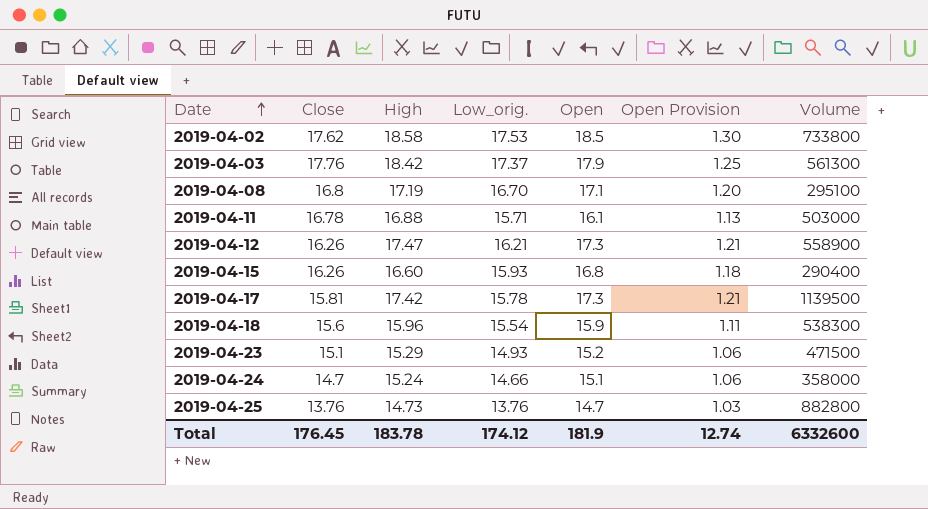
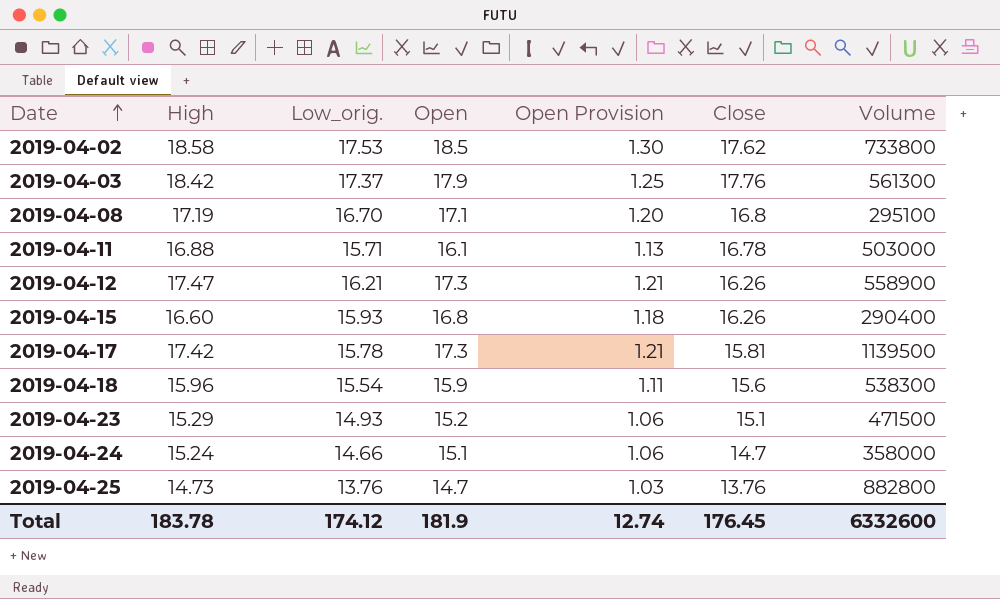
column Close | position: 2 -> 6

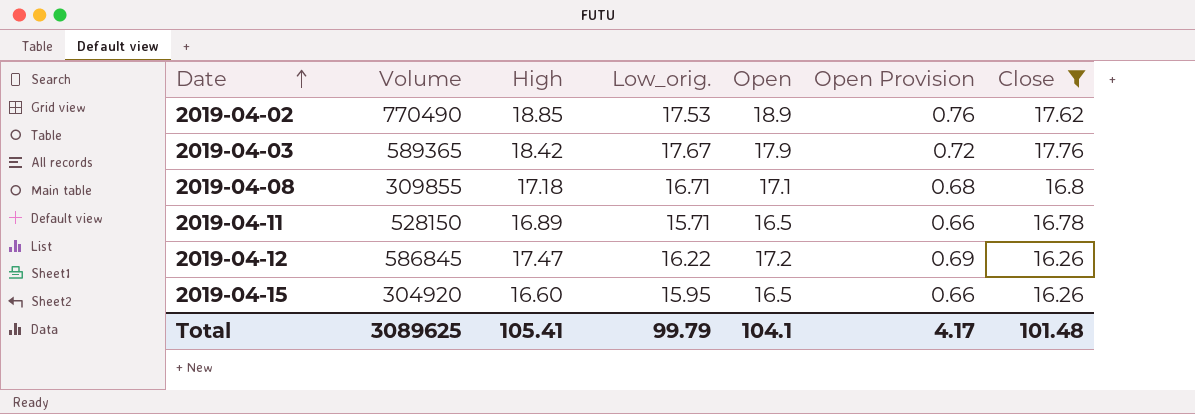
filter: none -> Close >= 16.26
column Volume | position: 7 -> 2
column Open Provision | formula: [Open] * 0.07 -> [Open] * 0.04
2019-04-02 | Volume: 733800 -> 770490
2019-04-02 | High: 18.58 -> 18.85
2019-04-02 | Open: 18.5 -> 18.9
2019-04-03 | Volume: 561300 -> 589365
2019-04-03 | Low_orig.: 17.37 -> 17.67
2019-04-08 | Volume: 295100 -> 309855
2019-04-08 | High: 17.19 -> 17.18
2019-04-08 | Low_orig.: 16.70 -> 16.71
2019-04-11 | Volume: 503000 -> 528150
2019-04-11 | High: 16.88 -> 16.89
2019-04-11 | Open: 16.1 -> 16.5
2019-04-12 | Volume: 558900 -> 586845
2019-04-12 | Low_orig.: 16.21 -> 16.22
2019-04-12 | Open: 17.3 -> 17.2
2019-04-15 | Volume: 290400 -> 304920
2019-04-15 | Low_orig.: 15.93 -> 15.95
2019-04-15 | Open: 16.8 -> 16.5
Total | Volume: 6332600 -> 3089625
Total | High: 183.78 -> 105.41
Total | Low_orig.: 174.12 -> 99.79
Total | Open: 181.9 -> 104.1
Total | Open Provision: 12.74 -> 4.17
Total | Close: 176.45 -> 101.48

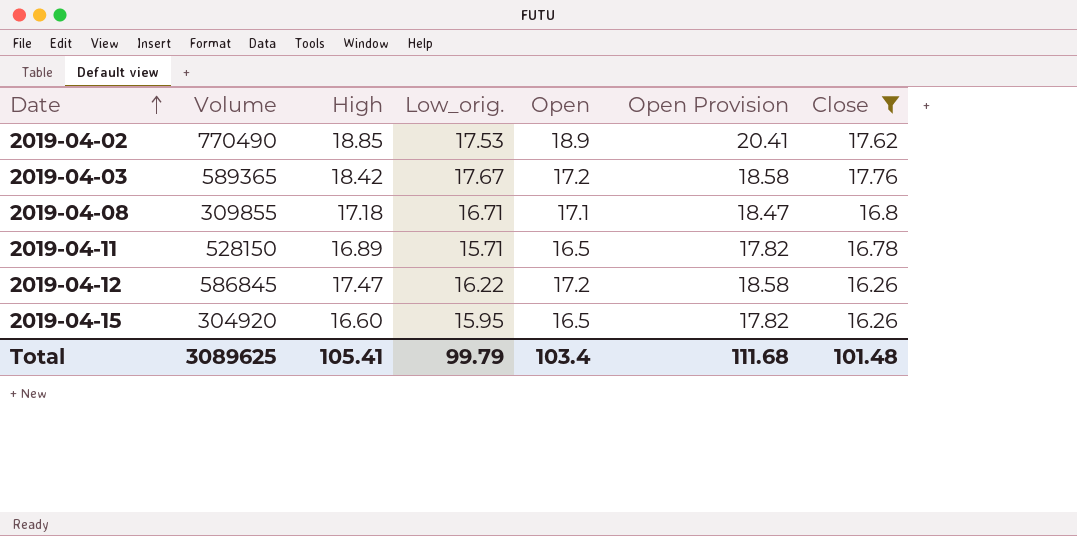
column Open Provision | formula: [Open] * 0.04 -> [Open] * 1.08
2019-04-03 | Open: 17.9 -> 17.2
Total | Open: 104.1 -> 103.4
Total | Open Provision: 4.17 -> 111.68

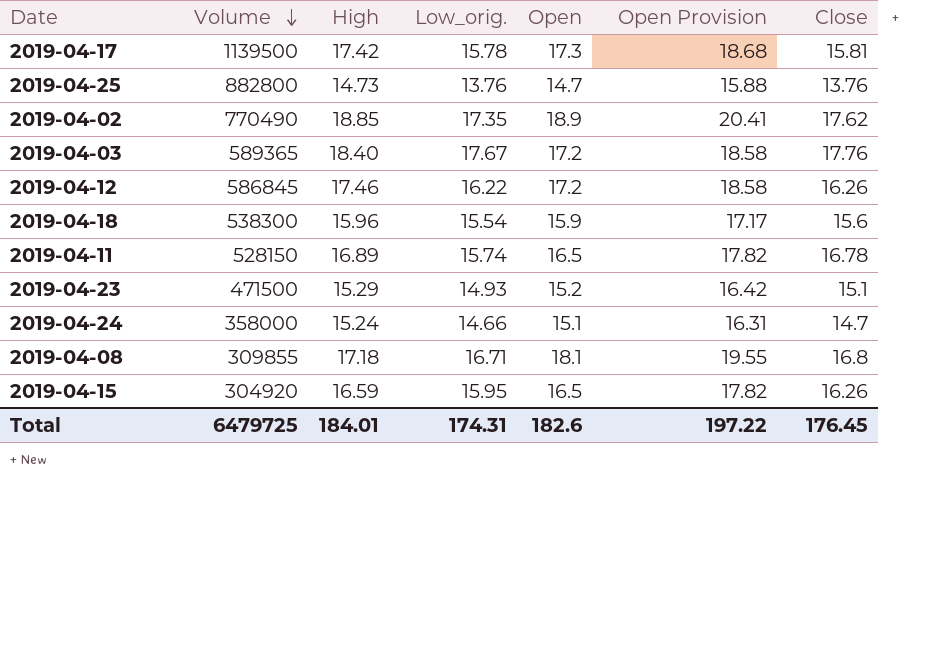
filter: Close >= 16.26 -> none
row order: Date ascending -> Volume descending
2019-04-02 | Low_orig.: 17.53 -> 17.35
2019-04-03 | High: 18.42 -> 18.40
2019-04-12 | High: 17.47 -> 17.46
2019-04-11 | Low_orig.: 15.71 -> 15.74
2019-04-08 | Open: 17.1 -> 18.1
2019-04-08 | Open Provision: 18.47 -> 19.55
2019-04-15 | High: 16.60 -> 16.59
Total | Volume: 3089625 -> 6479725
Total | High: 105.41 -> 184.01
Total | Low_orig.: 99.79 -> 174.31
Total | Open: 103.4 -> 182.6
Total | Open Provision: 111.68 -> 197.22
Total | Close: 101.48 -> 176.45

